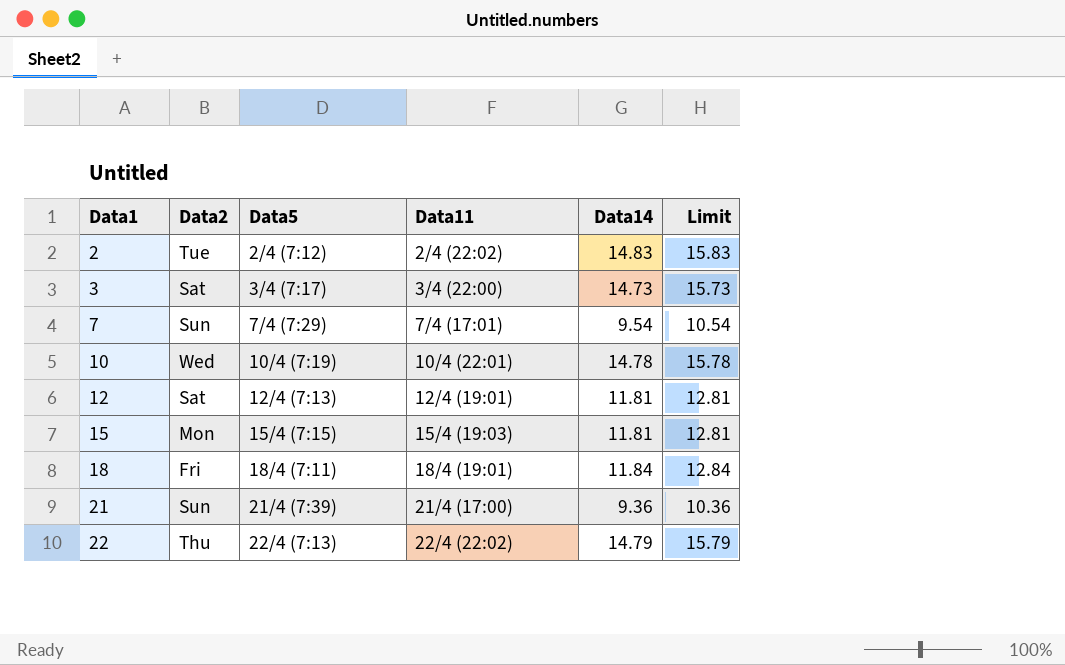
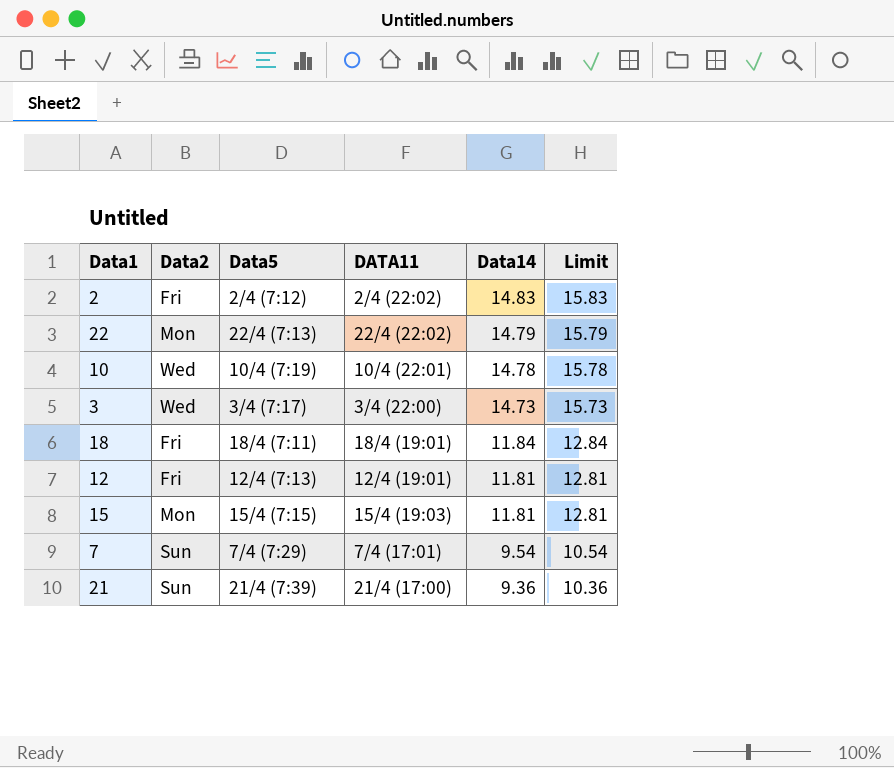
row order: Data1 ascending -> Data14 descending
column name: Data11 -> DATA11
2 | Data2: Tue -> Fri
22 | Data2: Thu -> Mon
3 | Data2: Sat -> Wed
12 | Data2: Sat -> Fri

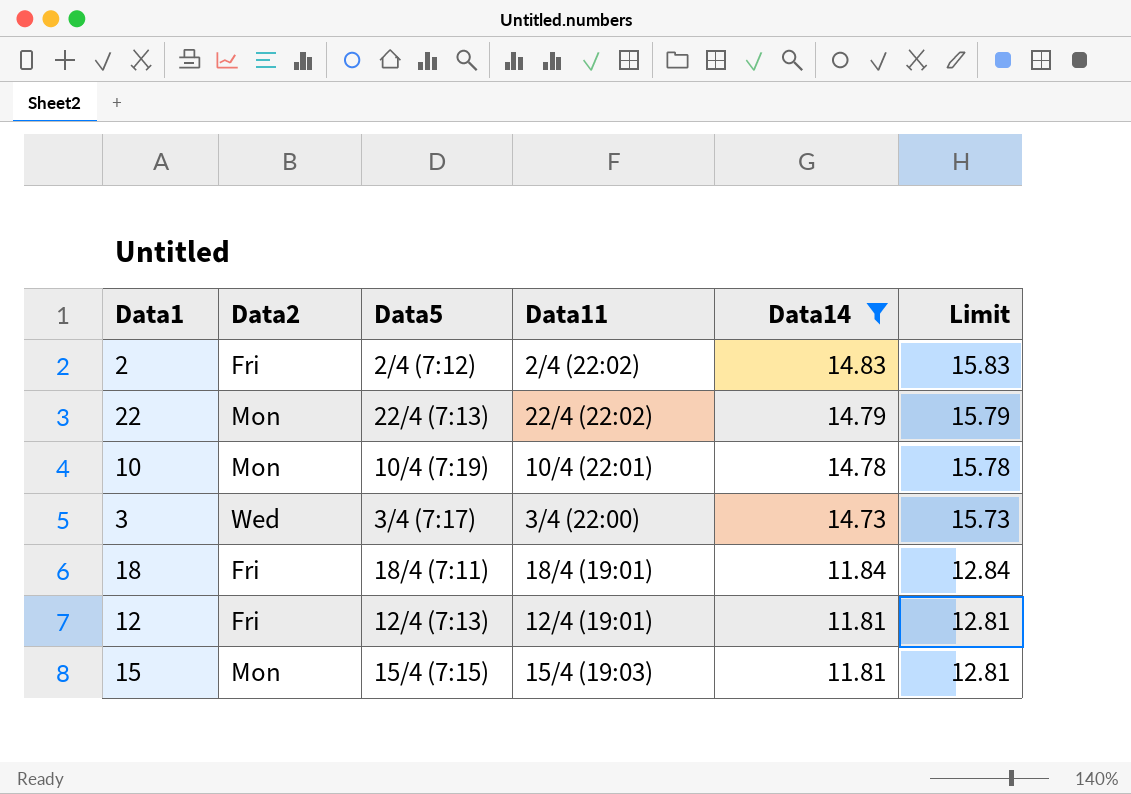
filter: none -> Data14 >= 11.81
column name: DATA11 -> Data11
10 | Data2: Wed -> Mon

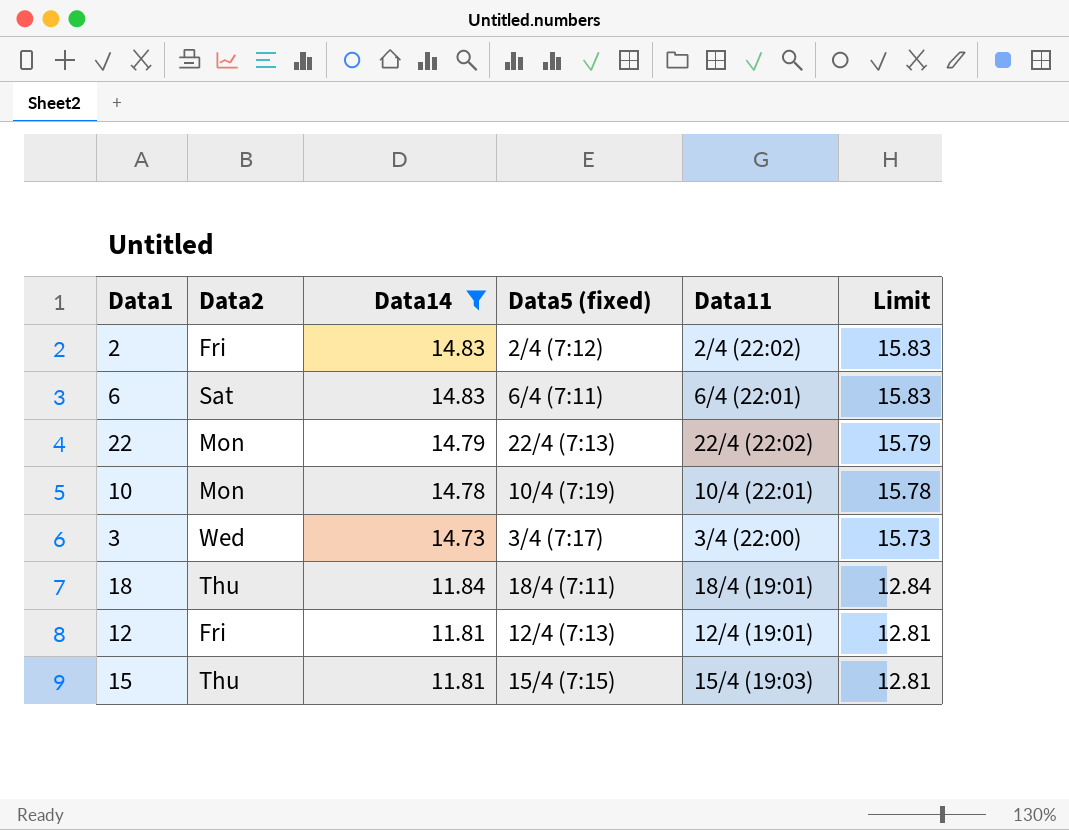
column Data14 | position: 5 -> 3
column name: Data5 -> Data5 (fixed)
row 6: none -> Sat | 14.83 | 6/4 (7:11) | 6/4 (22:01) | 15.83
18 | Data2: Fri -> Thu
15 | Data2: Mon -> Thu

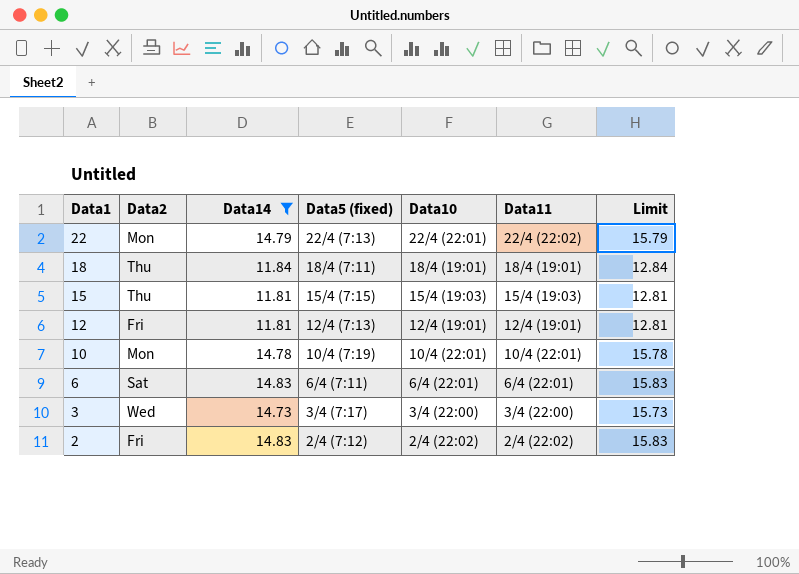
row order: Data14 descending -> Data1 descending
column Data10 | position: none -> 5

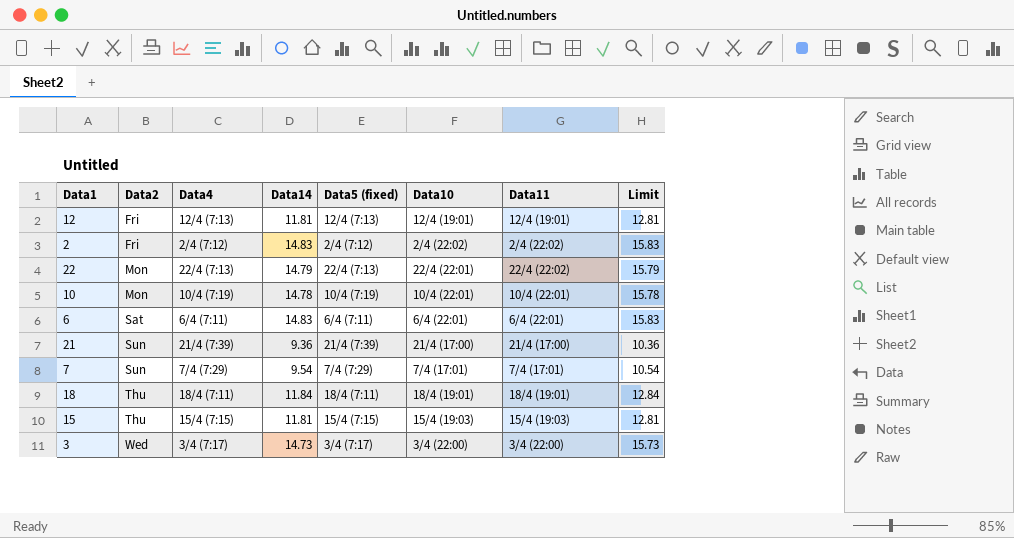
filter: Data14 >= 11.81 -> none
row order: Data1 descending -> Data2 ascending
column Data4 | position: none -> 3

